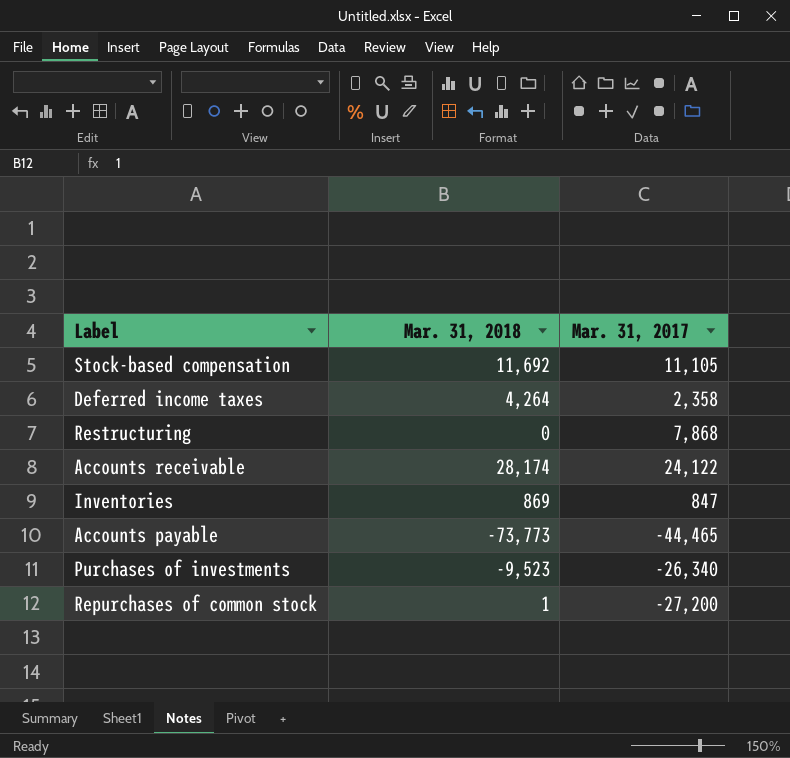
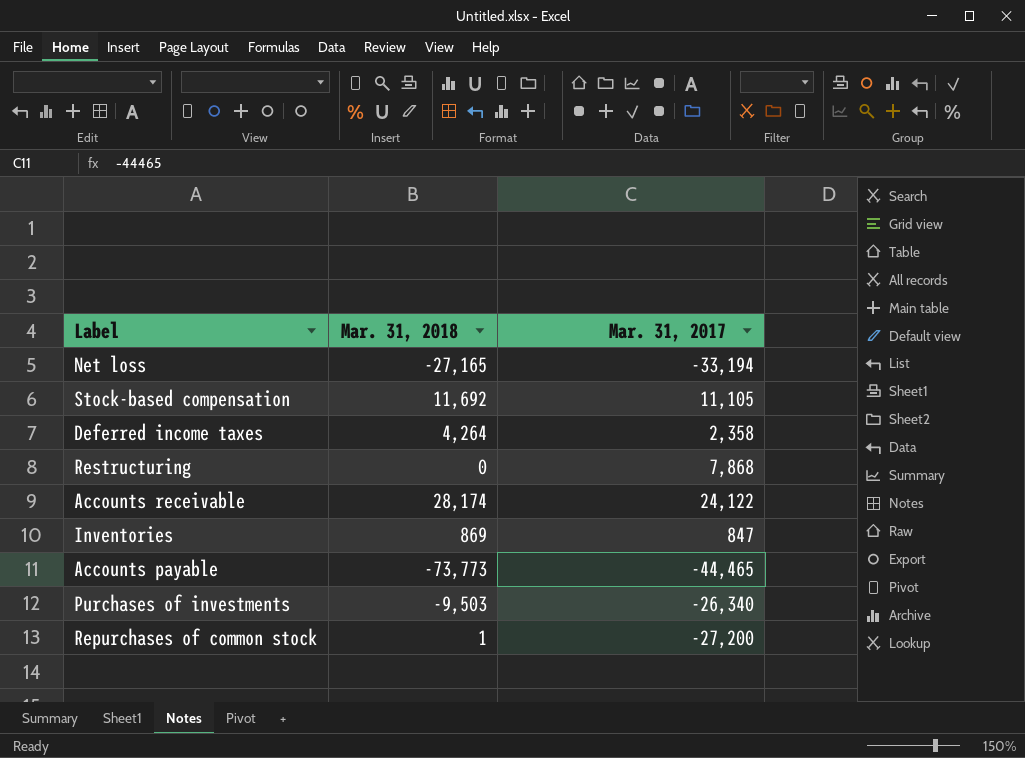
row Net loss: none -> -27,165 | -33,194
Purchases of investments | Mar. 31, 2018: -9,523 -> -9,503

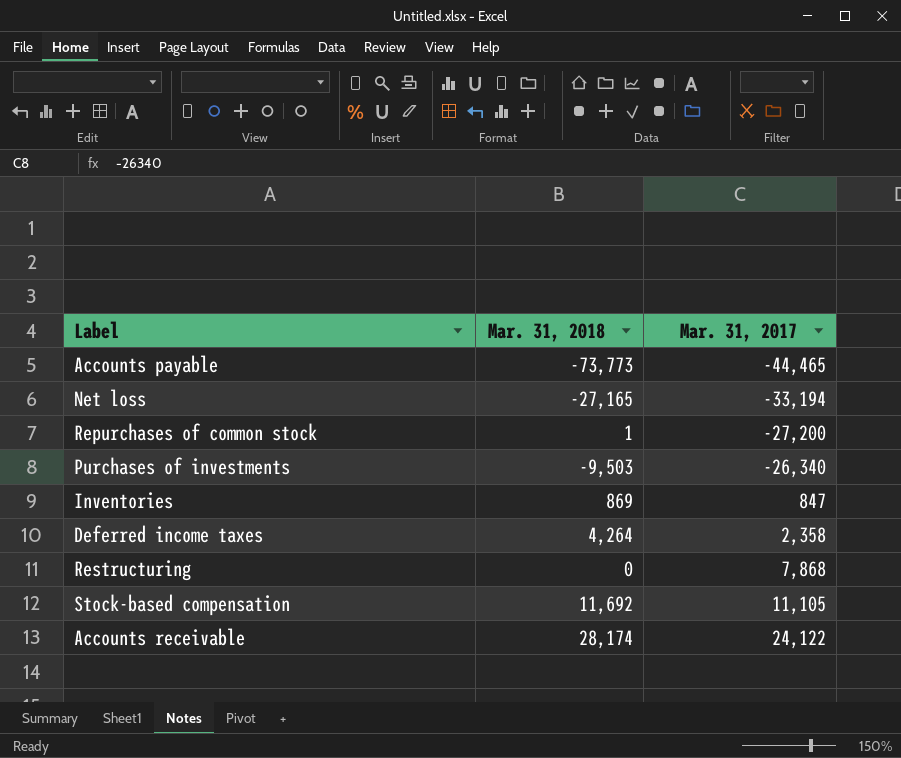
row order: none -> Mar. 31, 2017 ascending

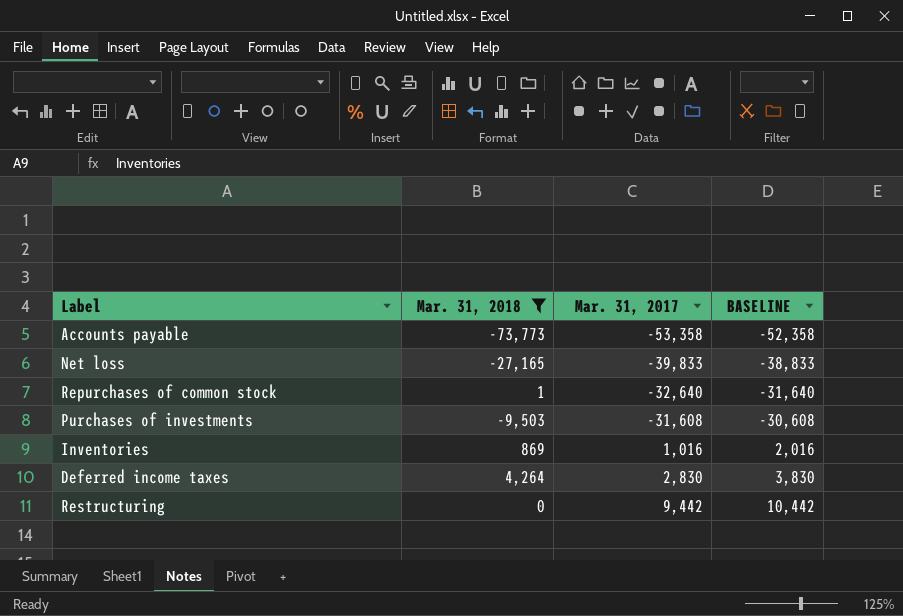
filter: none -> Mar. 31, 2018 <= 4,264
column BASELINE | formula: none -> [Mar. 31, 2017] + 1000
Accounts payable | Mar. 31, 2017: -44,465 -> -53,358
Net loss | Mar. 31, 2017: -33,194 -> -39,833
Repurchases of common stock | Mar. 31, 2017: -27,200 -> -32,640
Purchases of investments | Mar. 31, 2017: -26,340 -> -31,608
Inventories | Mar. 31, 2017: 847 -> 1,016
Deferred income taxes | Mar. 31, 2017: 2,358 -> 2,830
Restructuring | Mar. 31, 2017: 7,868 -> 9,442

